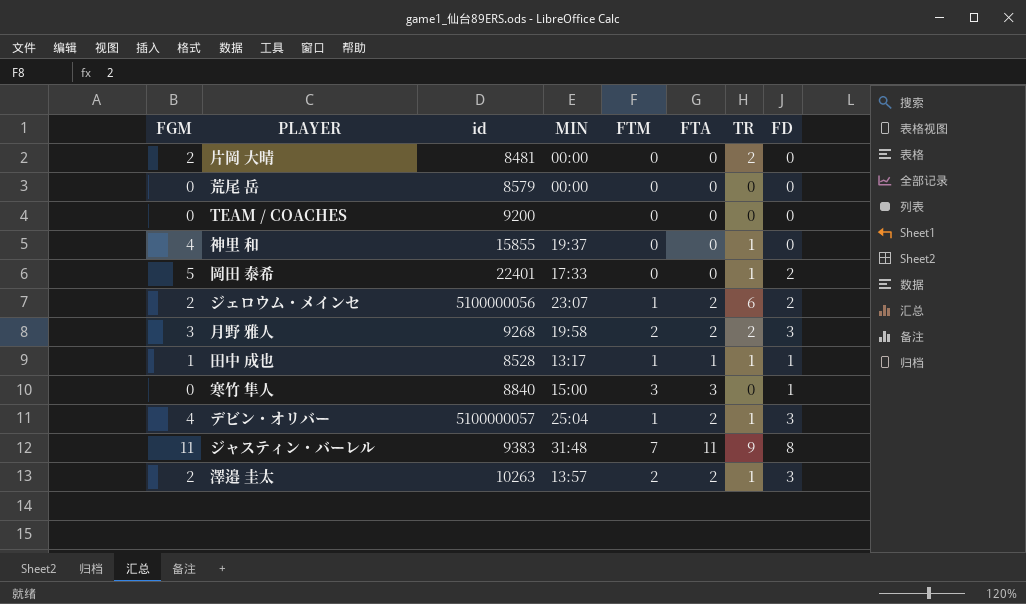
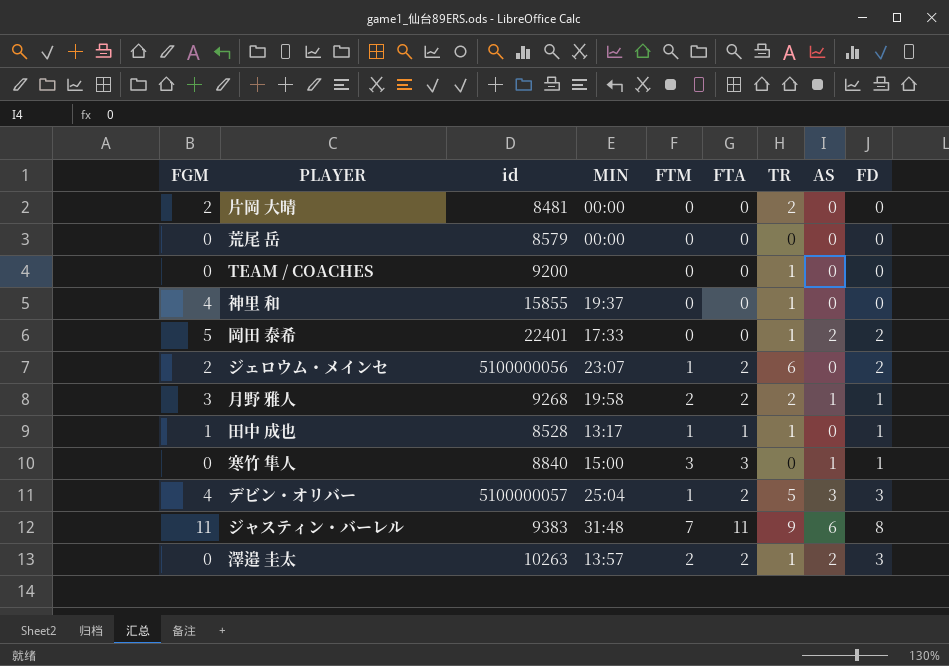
column AS | position: none -> 8
TEAM / COACHES | TR: 0 -> 1
月野 雅人 | FD: 3 -> 1
デビン・オリバー | TR: 1 -> 5
澤邉 圭太 | FGM: 2 -> 0

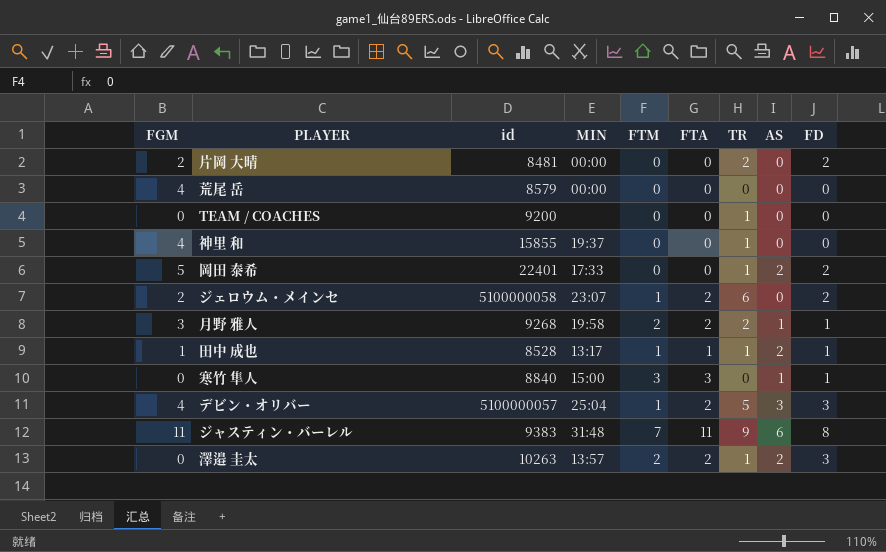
片岡 大晴 | FD: 0 -> 2
荒尾 岳 | FGM: 0 -> 4
ジェロウム・メインセ | id: 5100000056 -> 5100000058
田中 成也 | AS: 0 -> 2

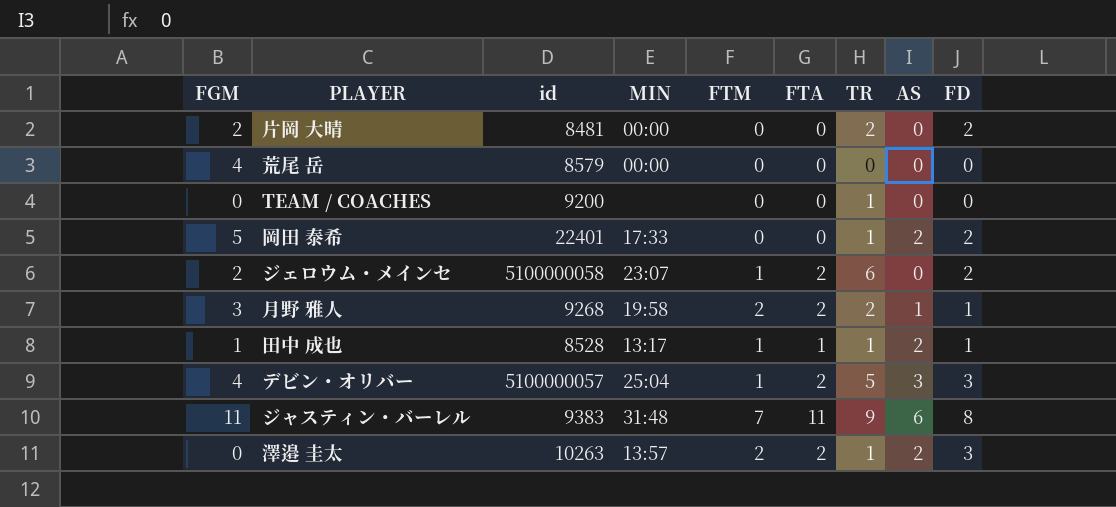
row 神里 和: 4 | 15855 | 19:37 | 0 | 0 | 1 | 0 | 0 -> none
row 寒竹 隼人: 0 | 8840 | 15:00 | 3 | 3 | 0 | 1 | 1 -> none

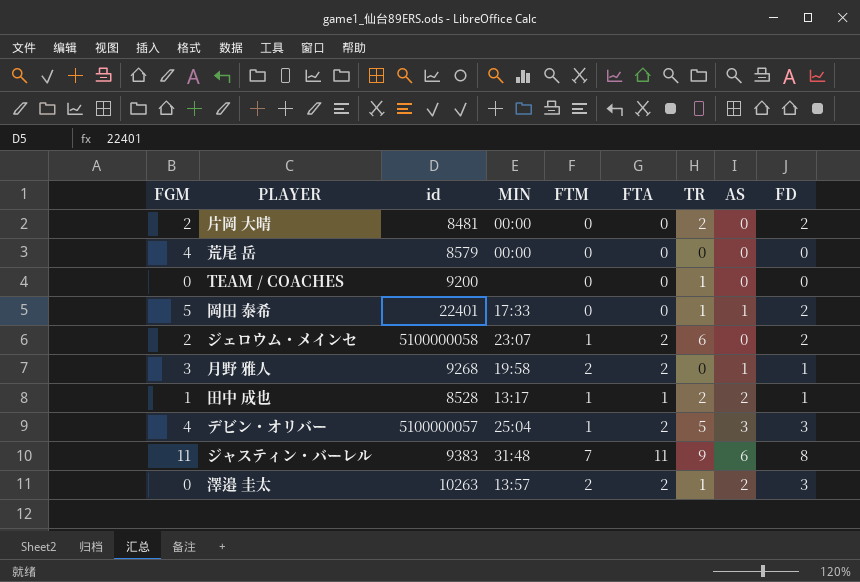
岡田 泰希 | AS: 2 -> 1
月野 雅人 | TR: 2 -> 0
田中 成也 | TR: 1 -> 2

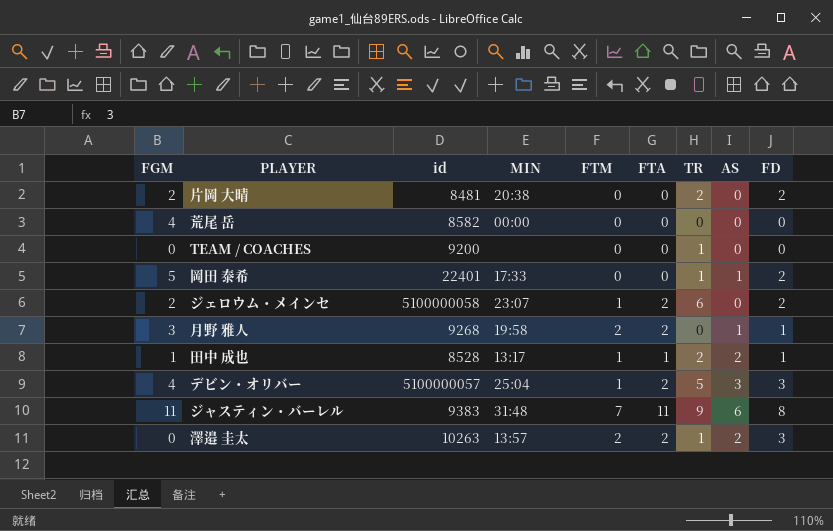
片岡 大晴 | MIN: 00:00 -> 20:38
荒尾 岳 | id: 8579 -> 8582

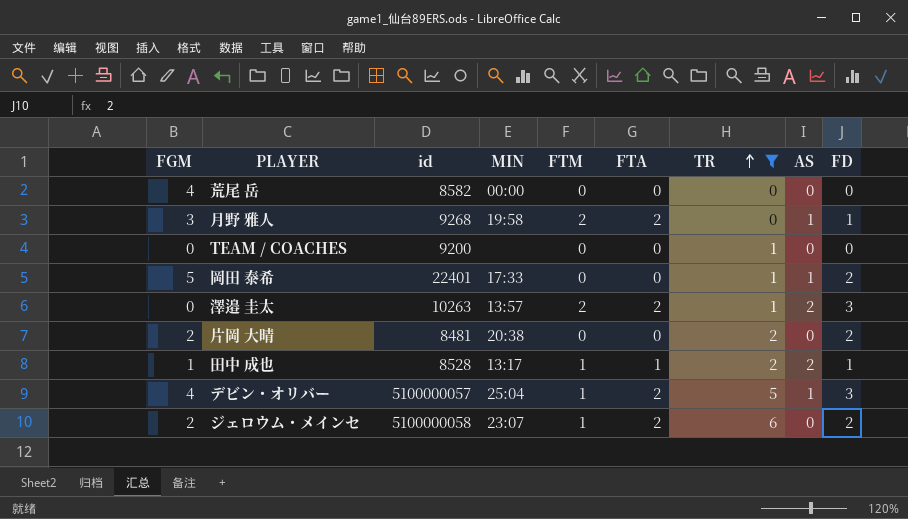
filter: none -> TR != 9
row order: none -> TR ascending
デビン・オリバー | AS: 3 -> 1

